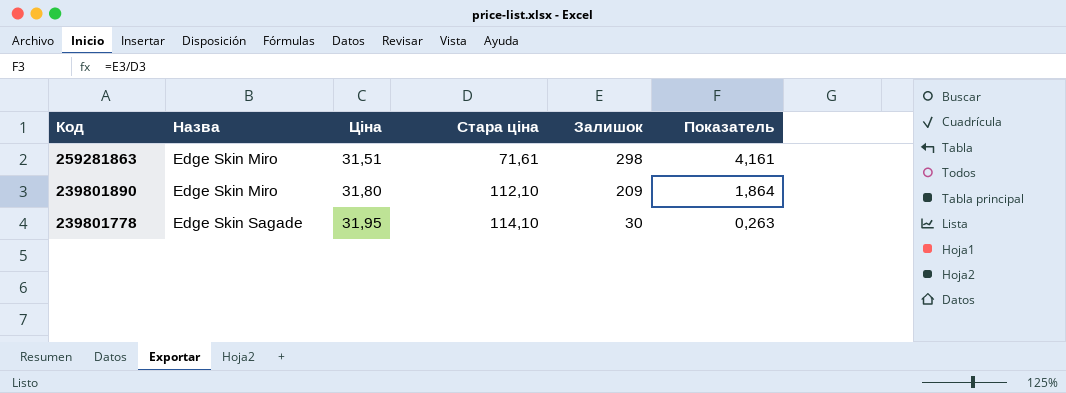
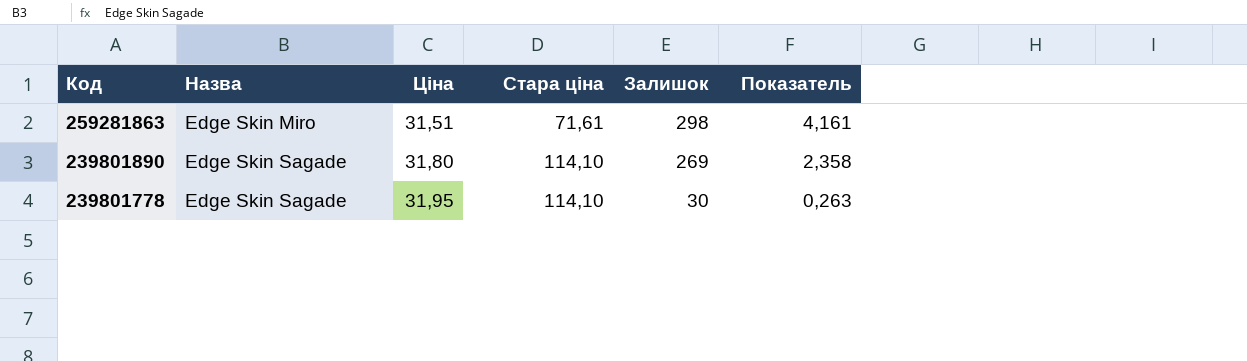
239801890 | Назва: Edge Skin Miro -> Edge Skin Sagade
239801890 | Стара ціна: 112,10 -> 114,10
239801890 | Залишок: 209 -> 269
239801890 | Показатель: 1,864 -> 2,358

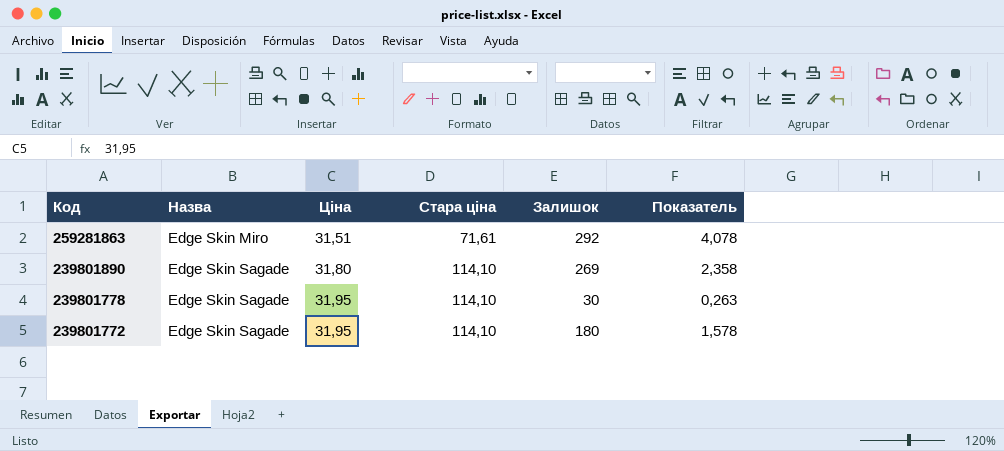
259281863 | Залишок: 298 -> 292
259281863 | Показатель: 4,161 -> 4,078
row 239801772: none -> Edge Skin Sagade | 31,95 | 114,10 | 180 | 1,578

